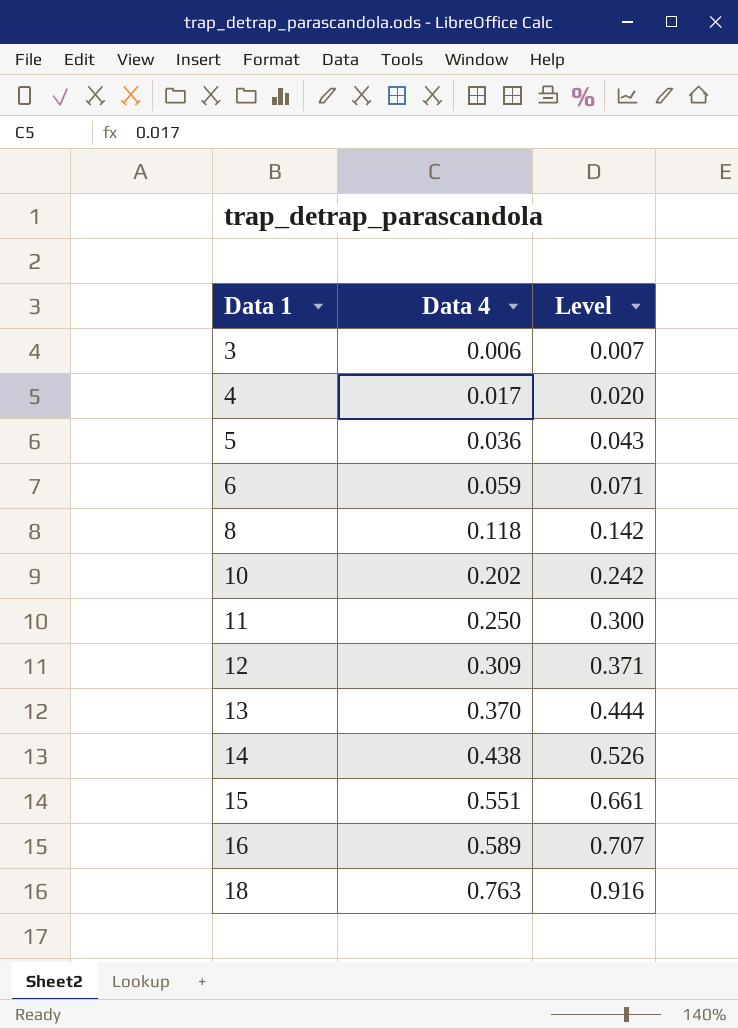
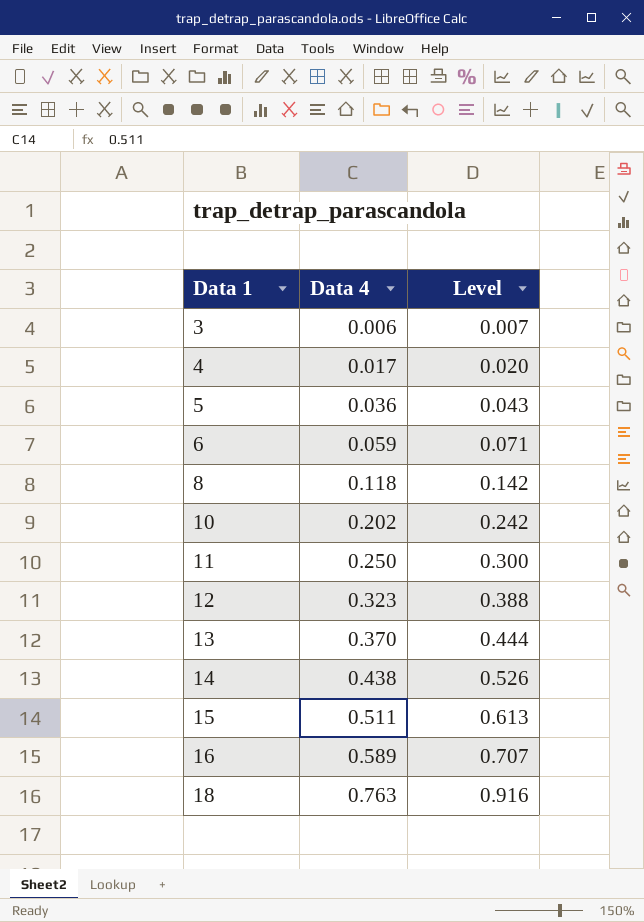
12 | Data 4: 0.309 -> 0.323
12 | Level: 0.371 -> 0.388
15 | Data 4: 0.551 -> 0.511
15 | Level: 0.661 -> 0.613

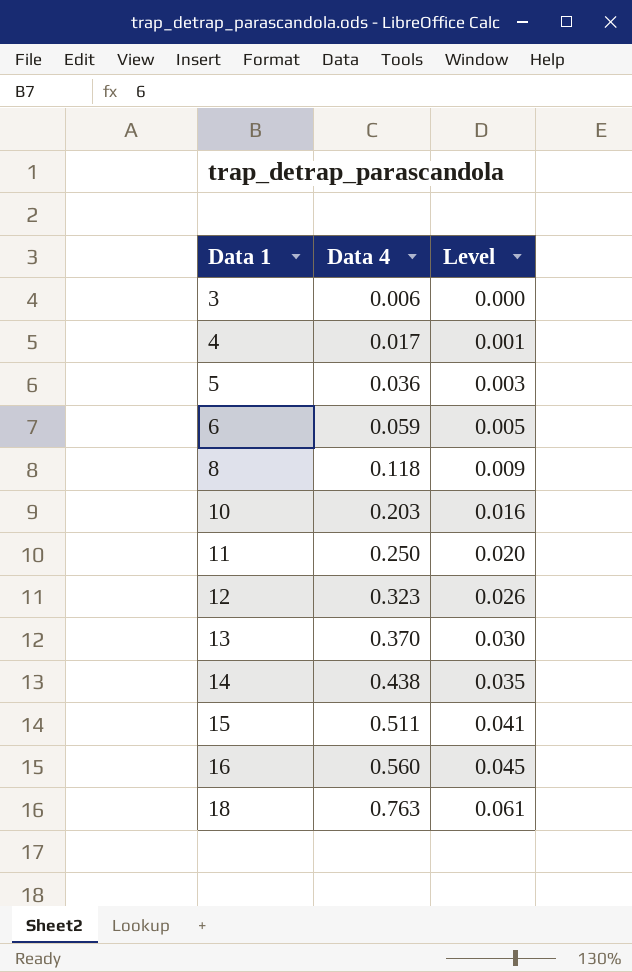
column Level | formula: [Data 4] * 1.2 -> [Data 4] * 0.08
10 | Data 4: 0.202 -> 0.203
16 | Data 4: 0.589 -> 0.560

